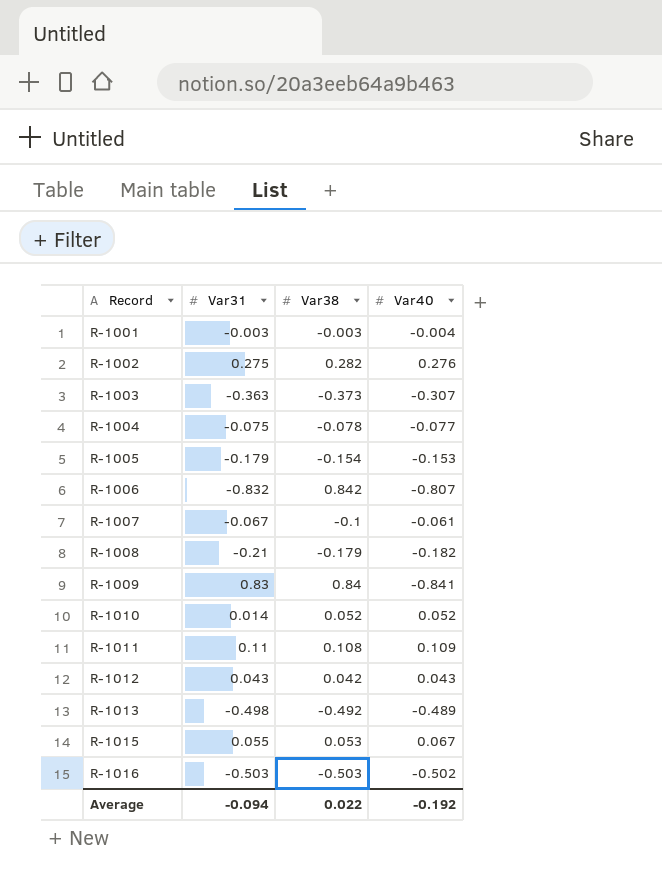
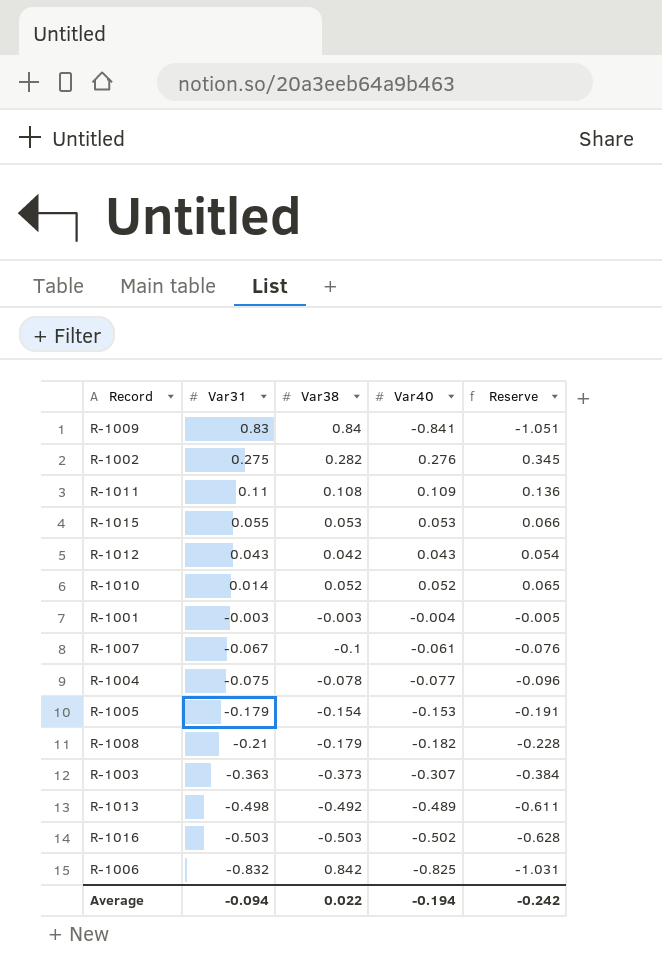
row order: Record ascending -> Var31 descending
column Reserve | formula: none -> [Var40] * 1.25
R-1015 | Var40: 0.067 -> 0.053
R-1006 | Var40: -0.807 -> -0.825
Average | Var40: -0.192 -> -0.194

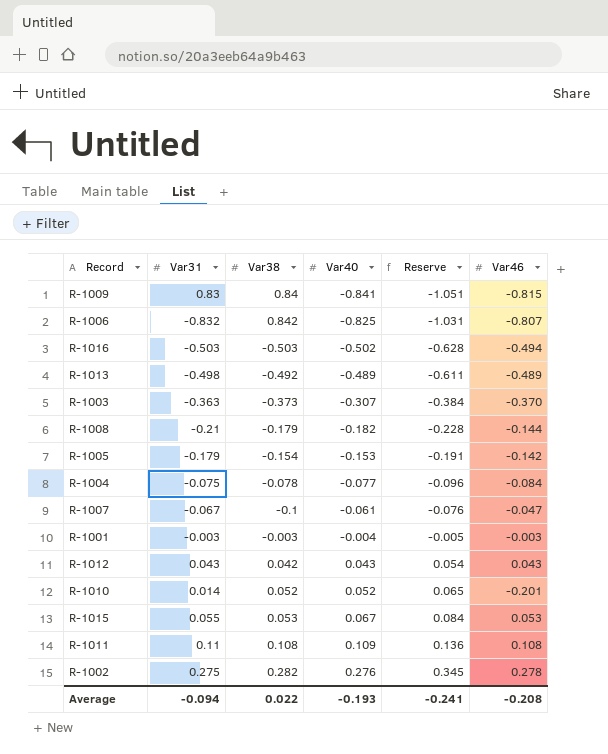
row order: Var31 descending -> Var40 ascending
column Var46 | position: none -> 6
R-1015 | Var40: 0.053 -> 0.067
R-1015 | Reserve: 0.066 -> 0.084
Average | Var40: -0.194 -> -0.193
Average | Reserve: -0.242 -> -0.241

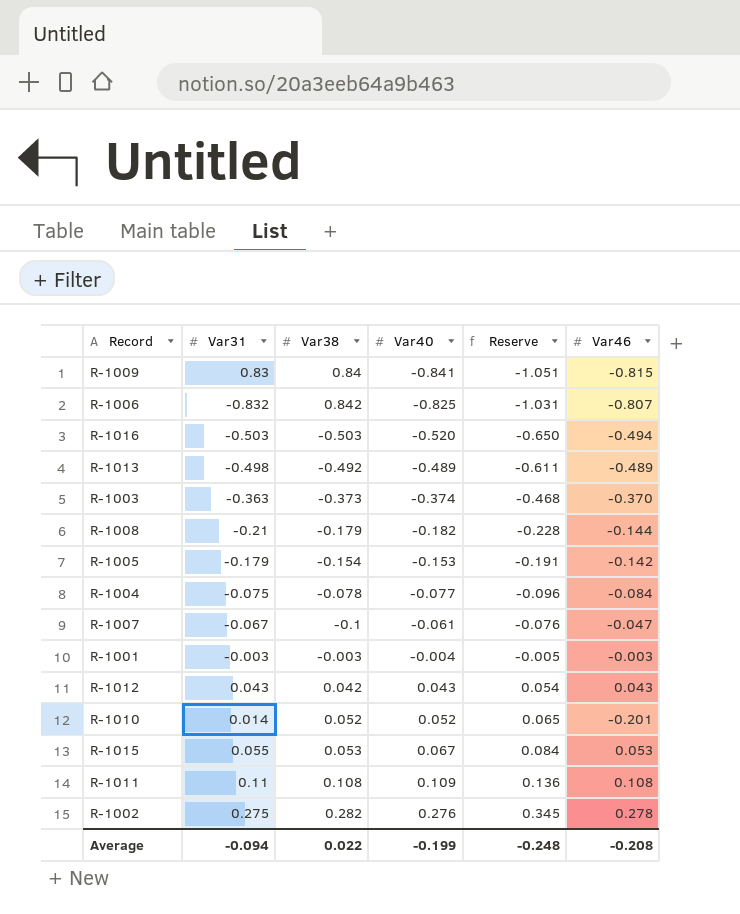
R-1016 | Var40: -0.502 -> -0.520
R-1016 | Reserve: -0.628 -> -0.650
R-1003 | Var40: -0.307 -> -0.374
R-1003 | Reserve: -0.384 -> -0.468
Average | Var40: -0.193 -> -0.199
Average | Reserve: -0.241 -> -0.248

